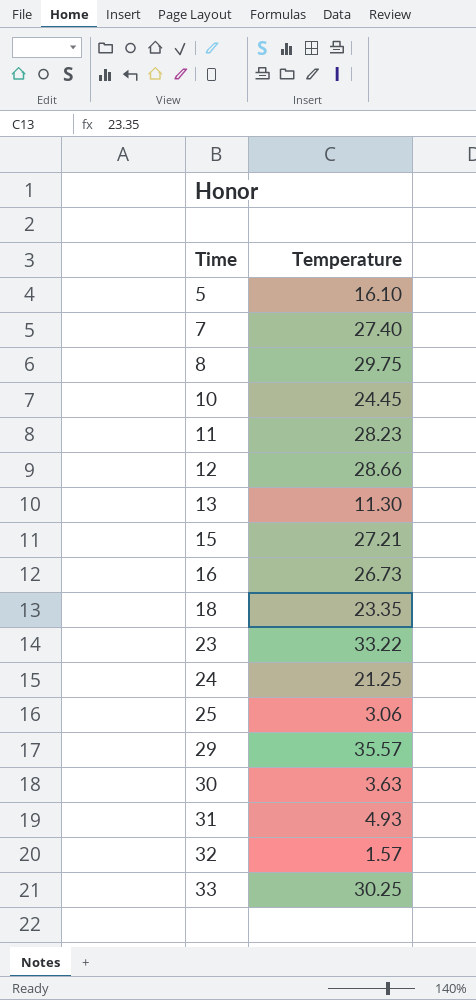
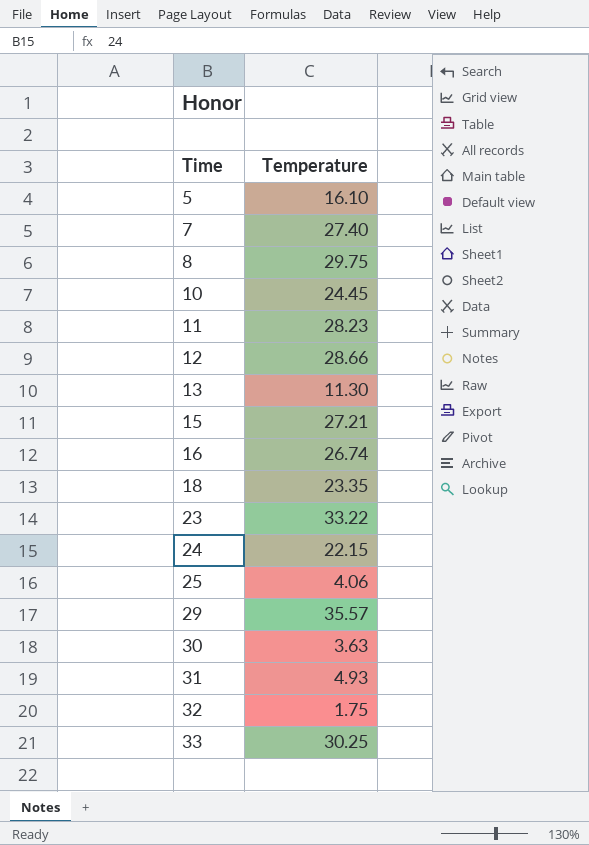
16 | Temperature: 26.73 -> 26.74
24 | Temperature: 21.25 -> 22.15
25 | Temperature: 3.06 -> 4.06
32 | Temperature: 1.57 -> 1.75

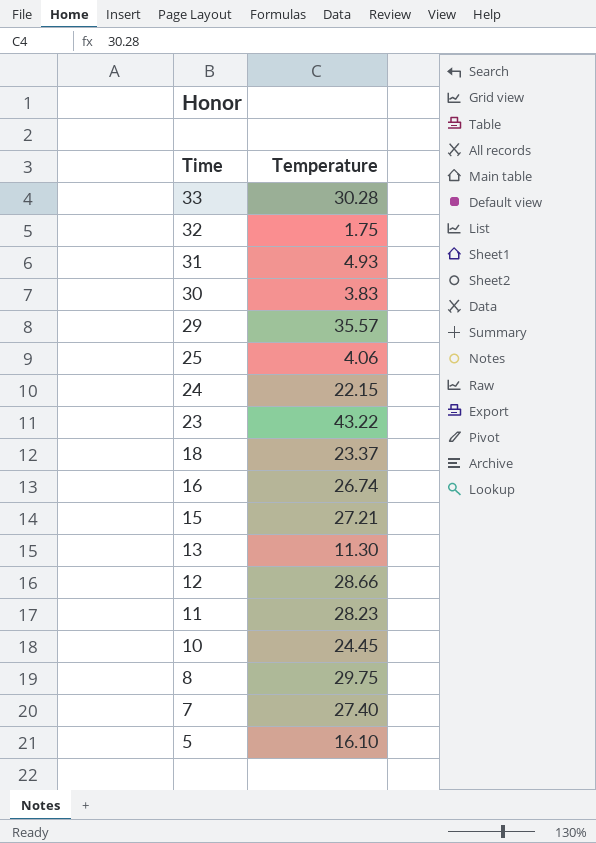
row order: Time ascending -> Time descending
33 | Temperature: 30.25 -> 30.28
30 | Temperature: 3.63 -> 3.83
23 | Temperature: 33.22 -> 43.22
18 | Temperature: 23.35 -> 23.37

